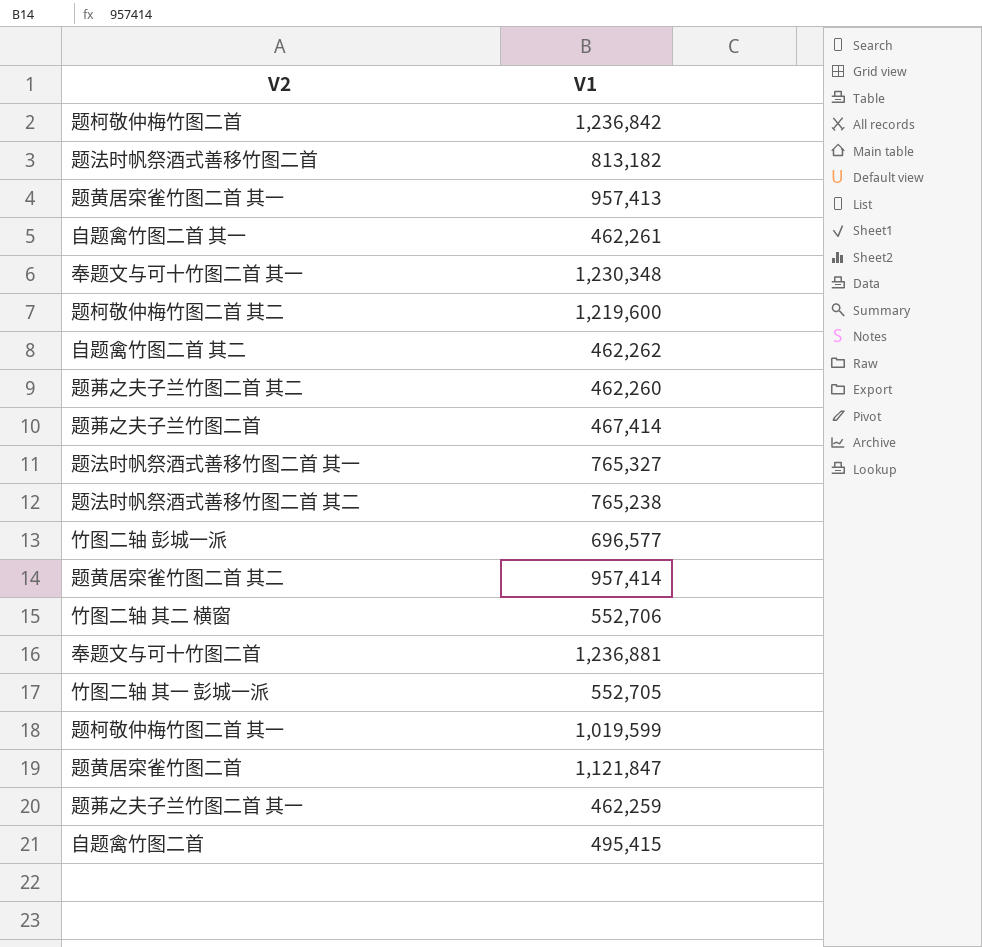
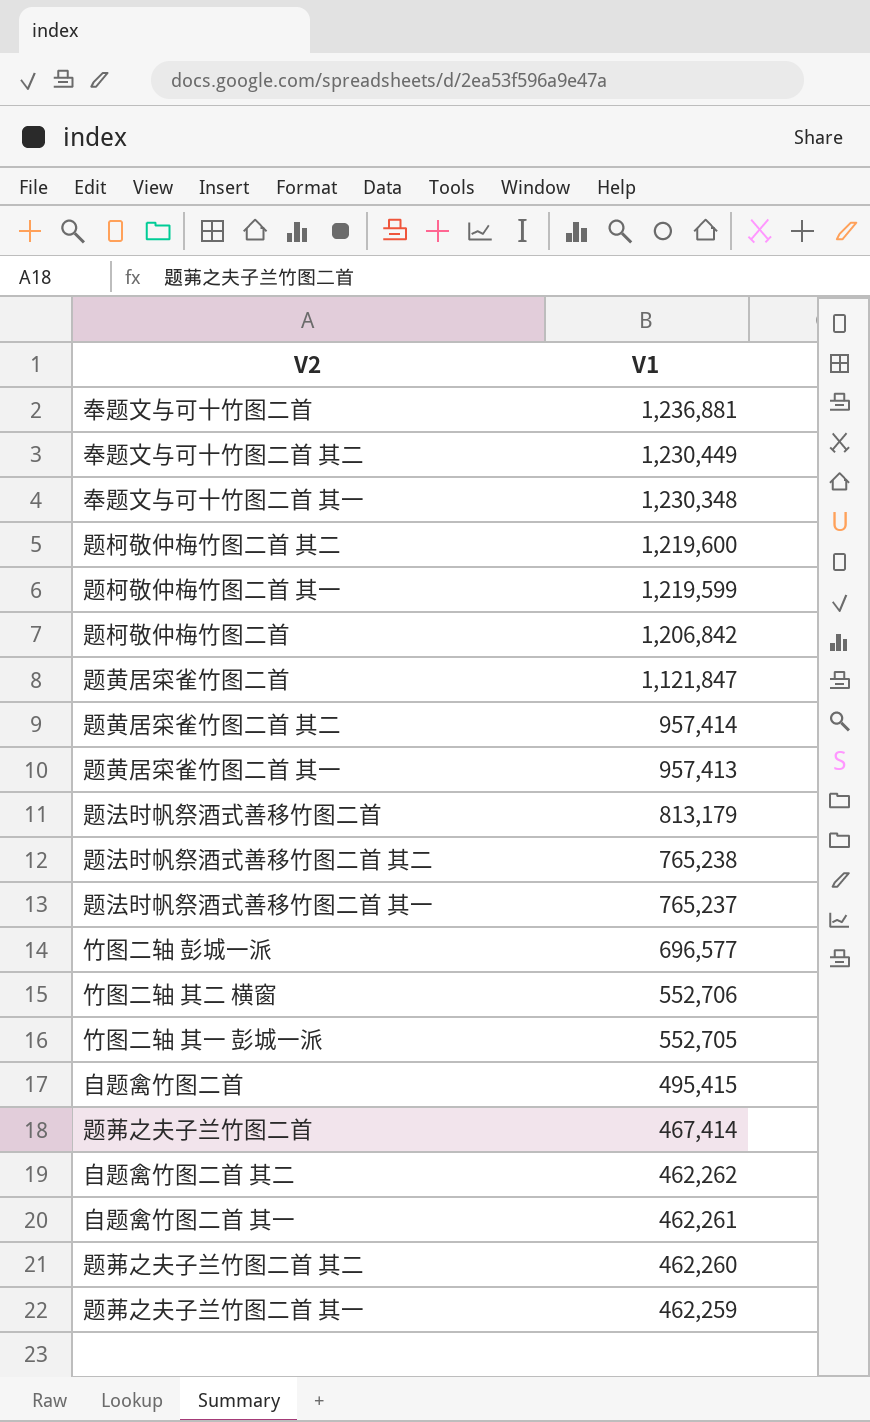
row order: none -> V1 descending
row 奉题文与可十竹图二首 其二: none -> 1,230,449
题柯敬仲梅竹图二首 其一 | V1: 1,019,599 -> 1,219,599
题柯敬仲梅竹图二首 | V1: 1,236,842 -> 1,206,842
题法时帆祭酒式善移竹图二首 | V1: 813,182 -> 813,179
题法时帆祭酒式善移竹图二首 其一 | V1: 765,327 -> 765,237

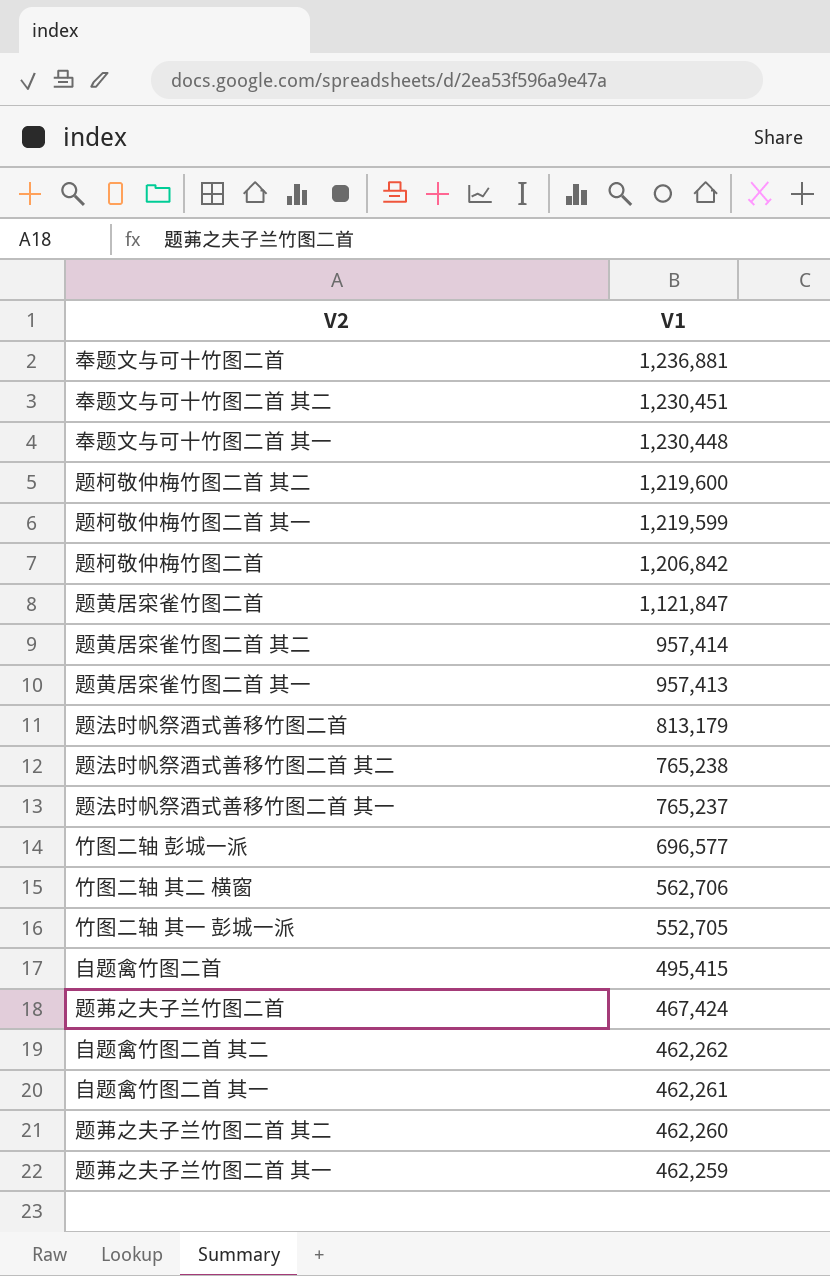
奉题文与可十竹图二首 其二 | V1: 1,230,449 -> 1,230,451
奉题文与可十竹图二首 其一 | V1: 1,230,348 -> 1,230,448
竹图二轴 其二 横窗 | V1: 552,706 -> 562,706
题茀之夫子兰竹图二首 | V1: 467,414 -> 467,424

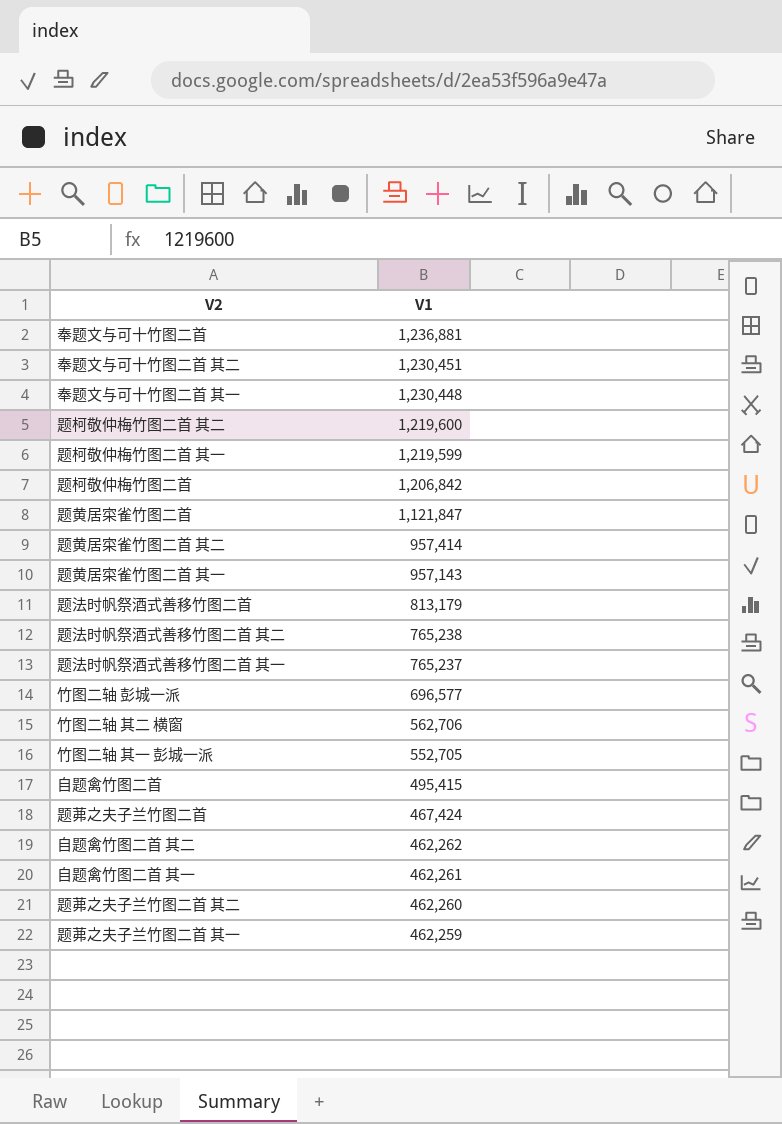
题黄居寀雀竹图二首 其一 | V1: 957,413 -> 957,143

